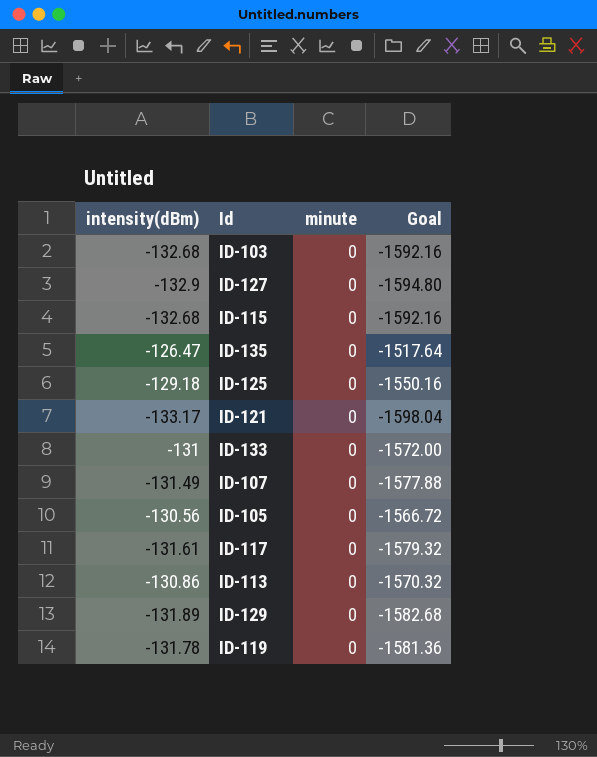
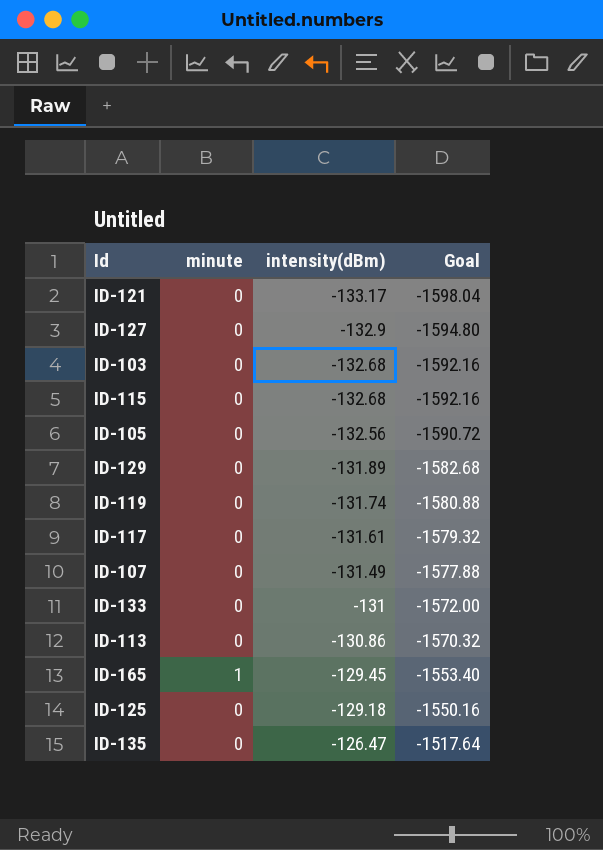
row order: none -> intensity(dBm) ascending
column intensity(dBm) | position: 1 -> 3
ID-105 | intensity(dBm): -130.56 -> -132.56
ID-105 | Goal: -1566.72 -> -1590.72
ID-119 | intensity(dBm): -131.78 -> -131.74
ID-119 | Goal: -1581.36 -> -1580.88
row ID-165: none -> 1 | -129.45 | -1553.40

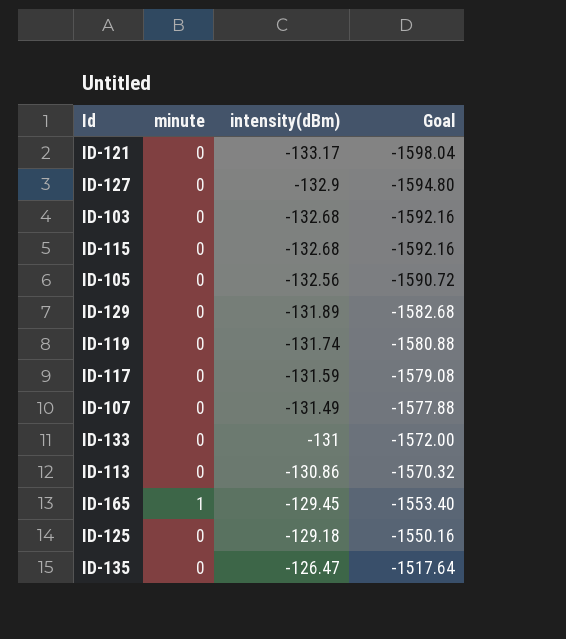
ID-117 | intensity(dBm): -131.61 -> -131.59
ID-117 | Goal: -1579.32 -> -1579.08

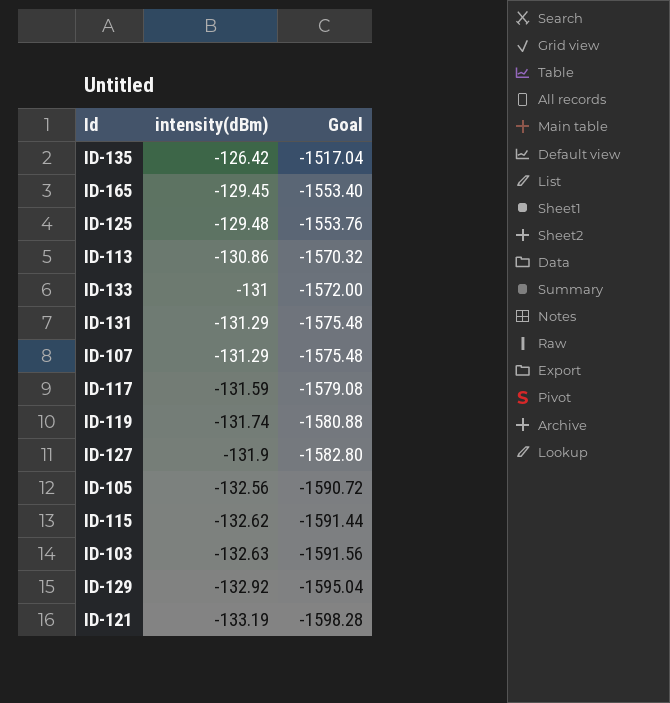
row order: intensity(dBm) ascending -> intensity(dBm) descending
column minute | position: 2 -> none
ID-135 | intensity(dBm): -126.47 -> -126.42
ID-135 | Goal: -1517.64 -> -1517.04
ID-125 | intensity(dBm): -129.18 -> -129.48
ID-125 | Goal: -1550.16 -> -1553.76
row ID-131: none -> -131.29 | -1575.48
ID-107 | intensity(dBm): -131.49 -> -131.29
ID-107 | Goal: -1577.88 -> -1575.48
ID-127 | intensity(dBm): -132.9 -> -131.9
ID-127 | Goal: -1594.80 -> -1582.80
ID-115 | intensity(dBm): -132.68 -> -132.62
ID-115 | Goal: -1592.16 -> -1591.44
ID-103 | intensity(dBm): -132.68 -> -132.63
ID-103 | Goal: -1592.16 -> -1591.56
ID-129 | intensity(dBm): -131.89 -> -132.92
ID-129 | Goal: -1582.68 -> -1595.04
ID-121 | intensity(dBm): -133.17 -> -133.19
ID-121 | Goal: -1598.04 -> -1598.28

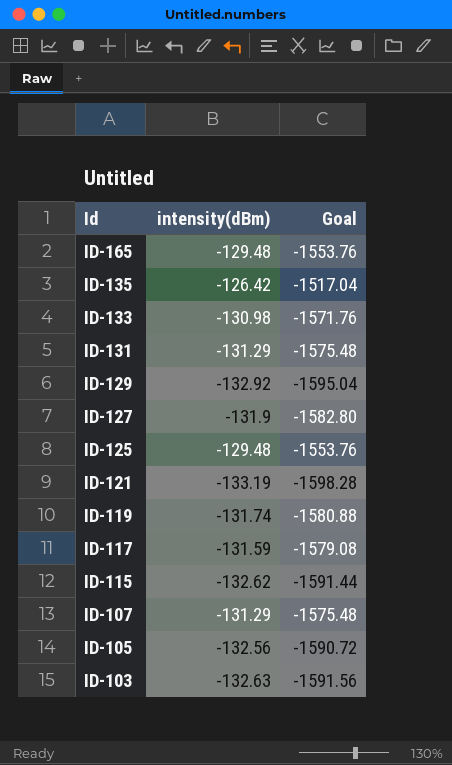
row order: intensity(dBm) descending -> Id descending
row ID-113: -130.86 | -1570.32 -> none
ID-165 | intensity(dBm): -129.45 -> -129.48
ID-165 | Goal: -1553.40 -> -1553.76
ID-133 | intensity(dBm): -131 -> -130.98
ID-133 | Goal: -1572.00 -> -1571.76

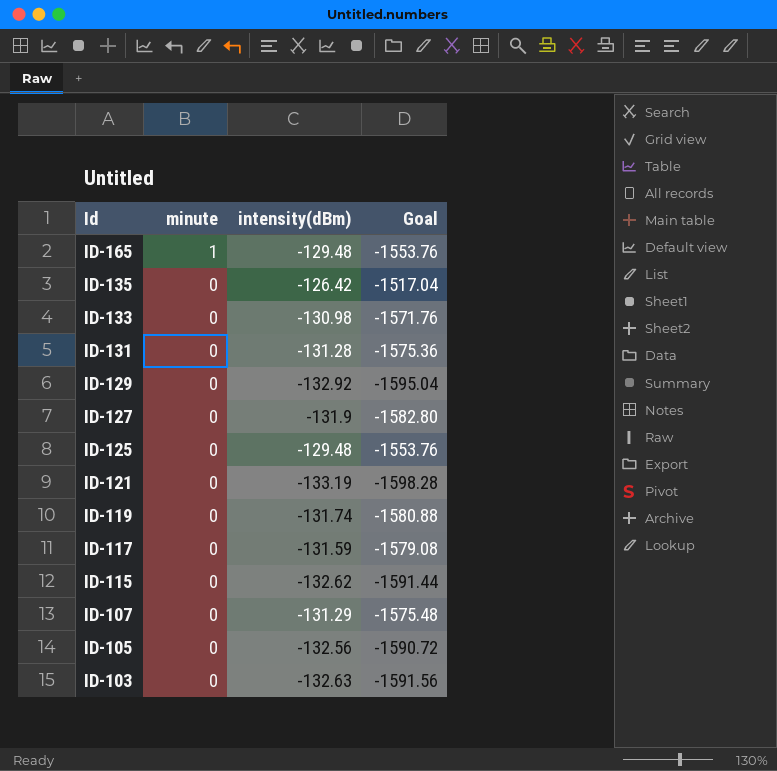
column minute | position: none -> 2
ID-131 | intensity(dBm): -131.29 -> -131.28
ID-131 | Goal: -1575.48 -> -1575.36

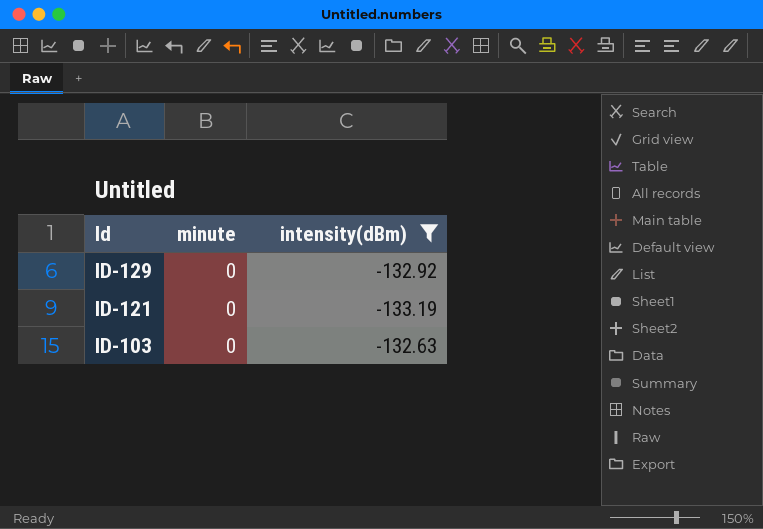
filter: none -> intensity(dBm) <= -132.63
column Goal | formula: [intensity(dBm)] * 12 -> none

